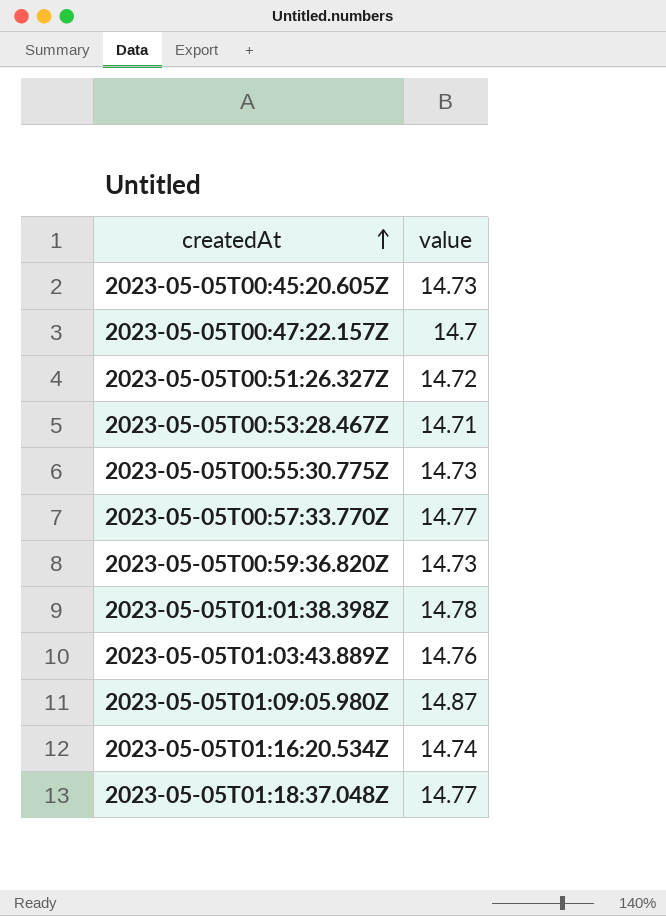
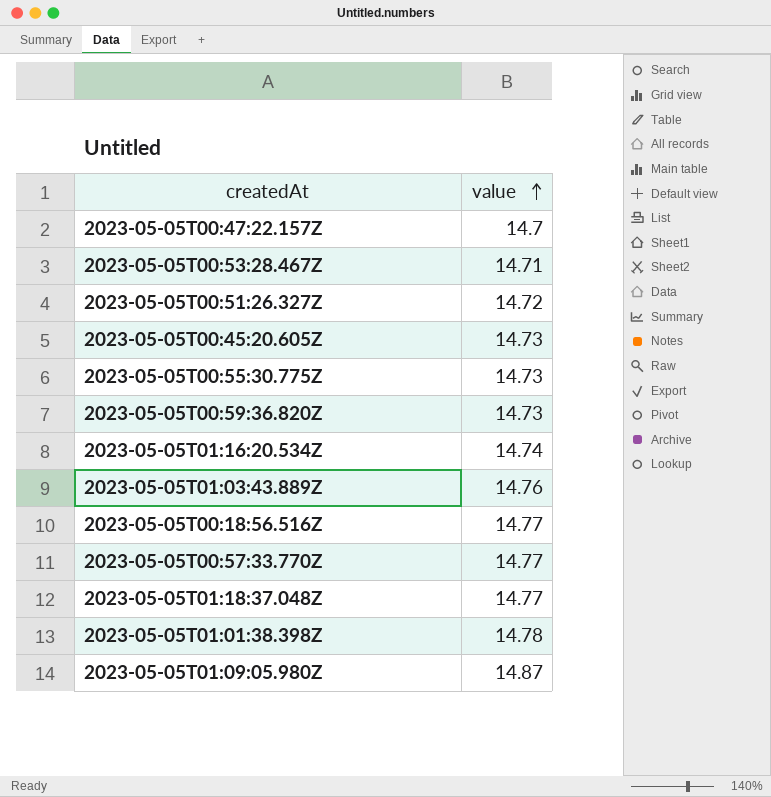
row order: createdAt ascending -> value ascending
row 2023-05-05T00:18:56.516Z: none -> 14.77

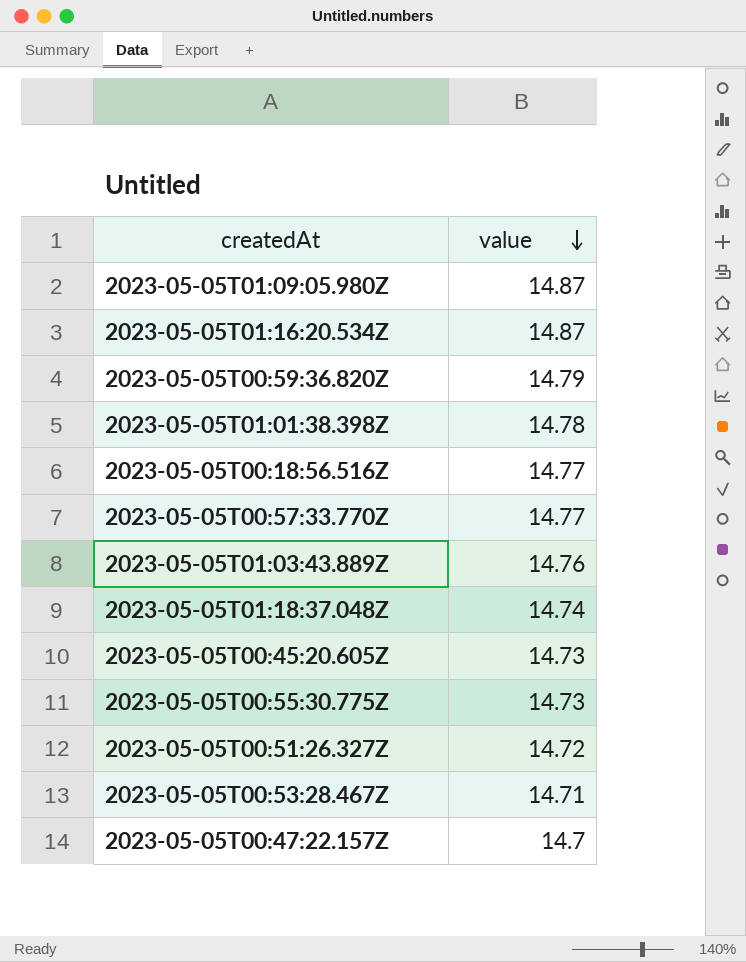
row order: value ascending -> value descending
2023-05-05T01:16:20.534Z | value: 14.74 -> 14.87
2023-05-05T00:59:36.820Z | value: 14.73 -> 14.79
2023-05-05T01:18:37.048Z | value: 14.77 -> 14.74

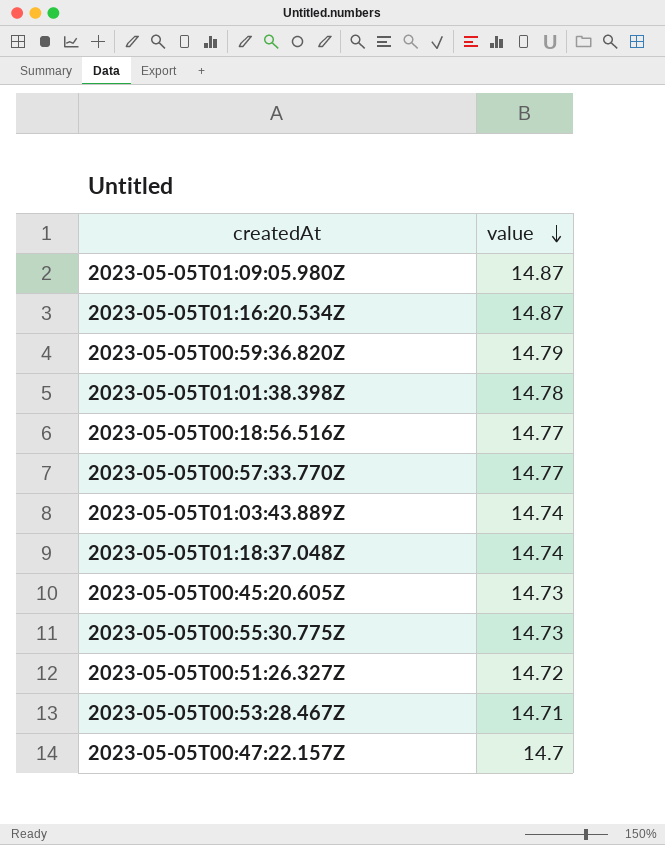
2023-05-05T01:03:43.889Z | value: 14.76 -> 14.74

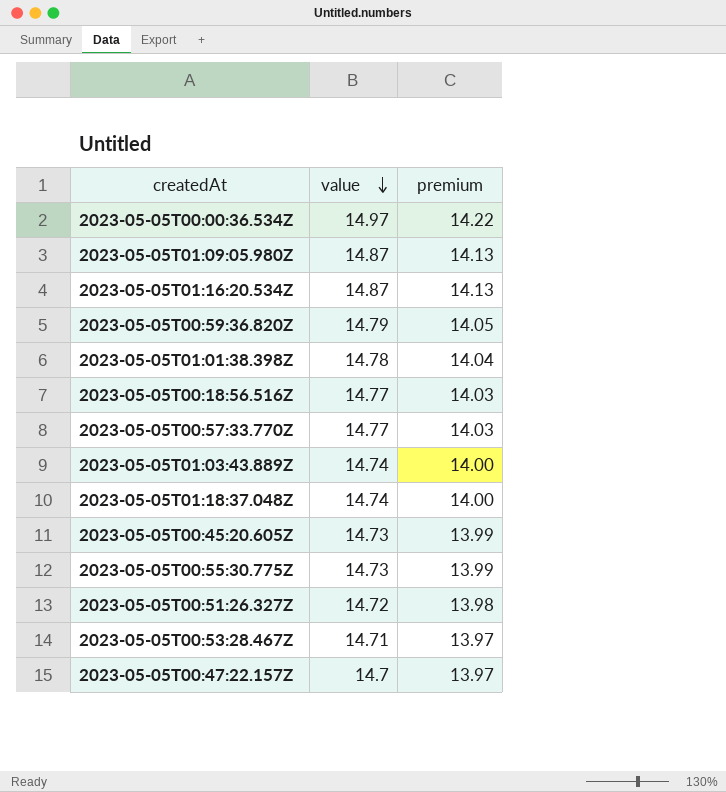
column premium | formula: none -> [value] * 0.95
row 2023-05-05T00:00:36.534Z: none -> 14.97 | 14.22

